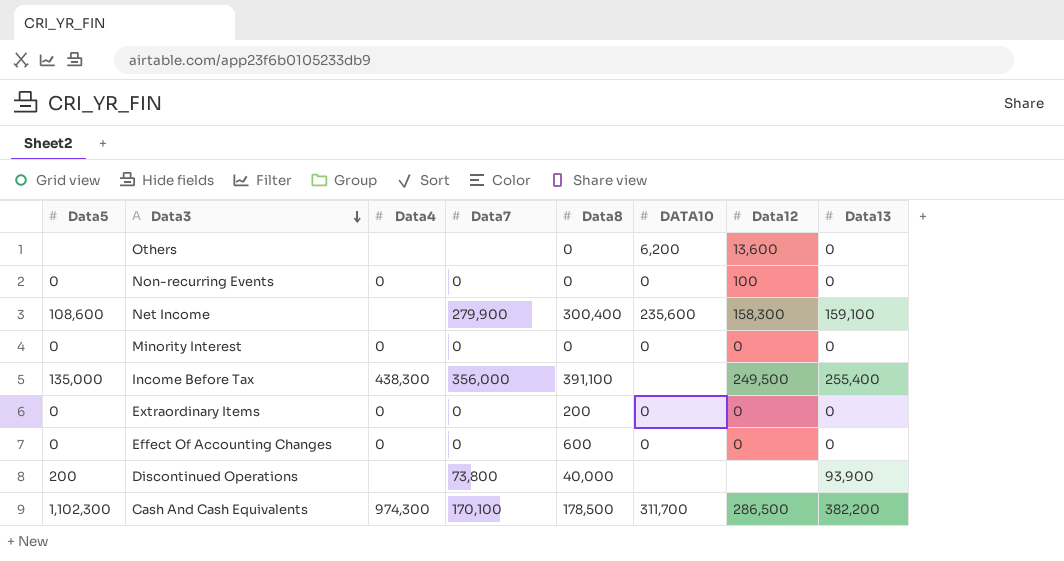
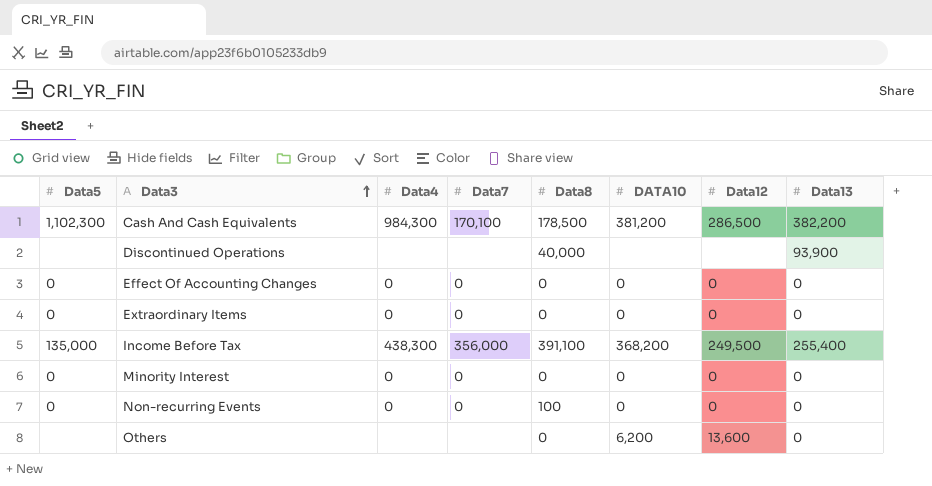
row order: Data3 descending -> Data3 ascending
row Net Income: 108,600 | none | 279,900 | 300,400 | 235,600 | 158,300 | 159,100 -> none
Cash And Cash Equivalents | Data4: 974,300 -> 984,300
Cash And Cash Equivalents | DATA10: 311,700 -> 381,200
Discontinued Operations | Data5: 200 -> none
Discontinued Operations | Data7: 73,800 -> none
Effect Of Accounting Changes | Data8: 600 -> 0
Extraordinary Items | Data8: 200 -> 0
Income Before Tax | DATA10: none -> 368,200
Non-recurring Events | Data8: 0 -> 100
Non-recurring Events | Data12: 100 -> 0

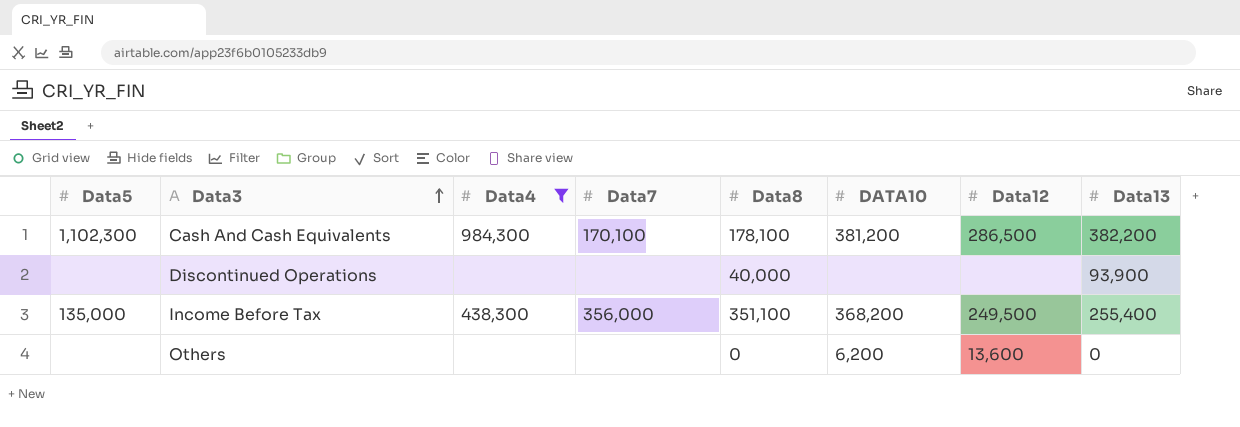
filter: none -> Data4 != 0
Cash And Cash Equivalents | Data8: 178,500 -> 178,100
Income Before Tax | Data8: 391,100 -> 351,100

